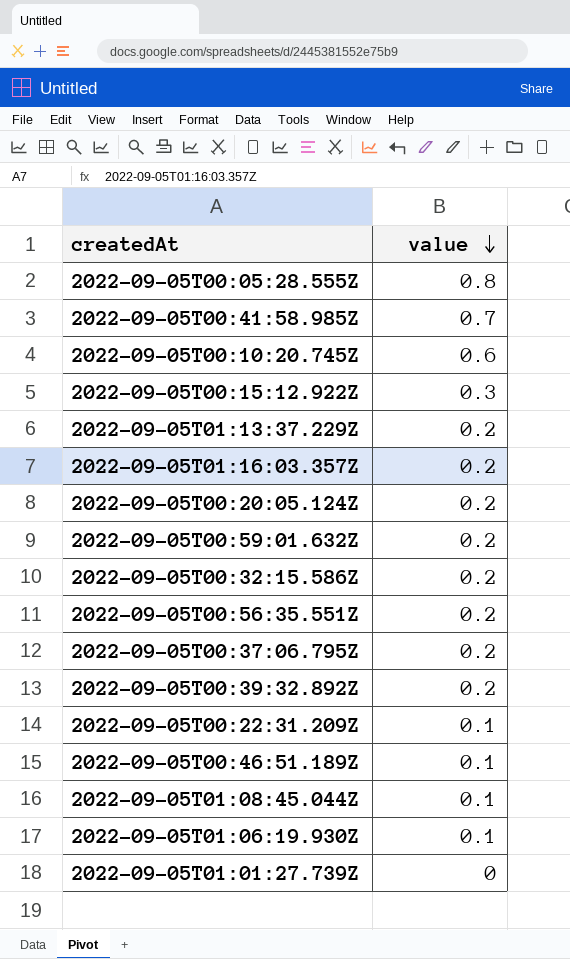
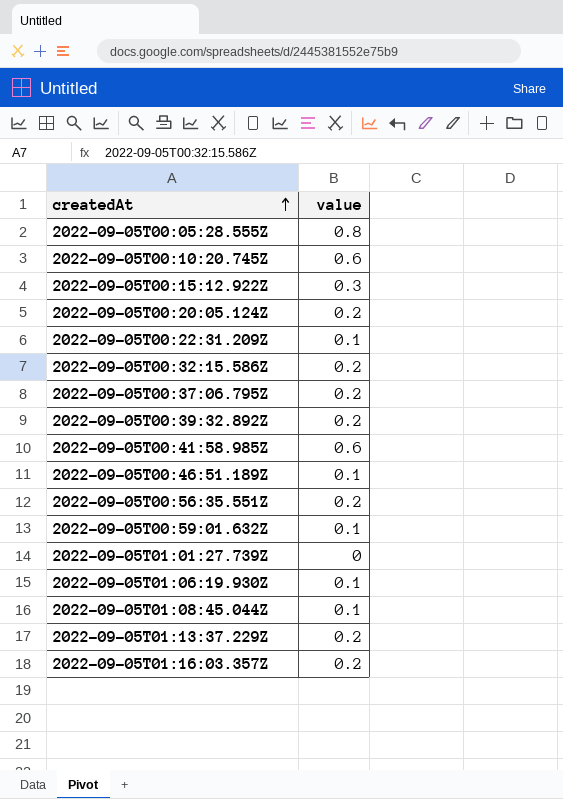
row order: value descending -> createdAt ascending
2022-09-05T00:41:58.985Z | value: 0.7 -> 0.6
2022-09-05T00:59:01.632Z | value: 0.2 -> 0.1

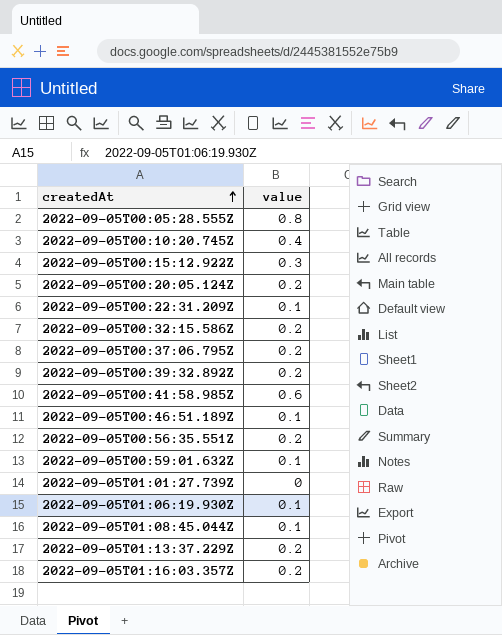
2022-09-05T00:10:20.745Z | value: 0.6 -> 0.4

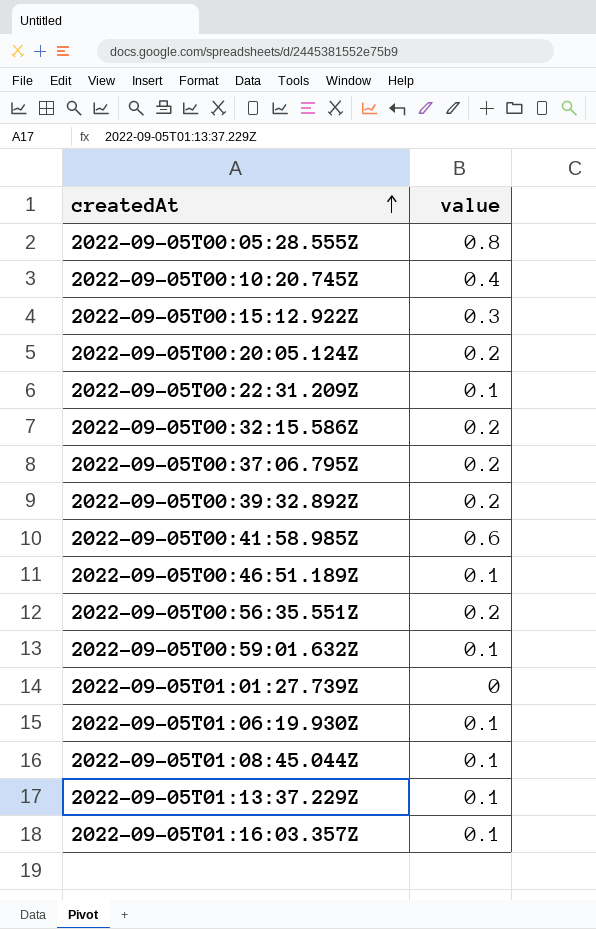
2022-09-05T01:13:37.229Z | value: 0.2 -> 0.1
2022-09-05T01:16:03.357Z | value: 0.2 -> 0.1

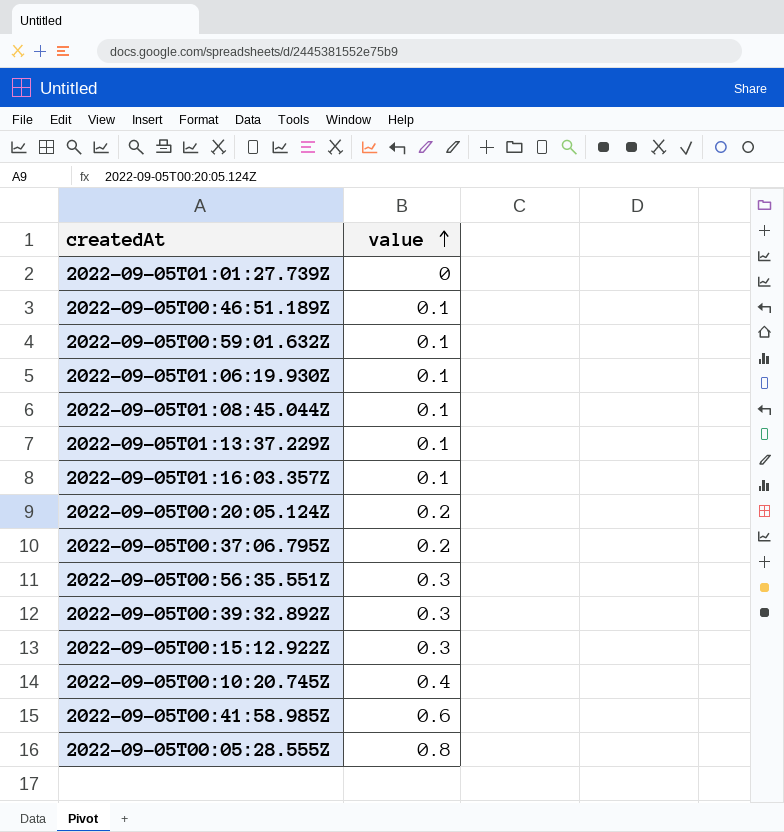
row order: createdAt ascending -> value ascending
row 2022-09-05T00:22:31.209Z: 0.1 -> none
row 2022-09-05T00:32:15.586Z: 0.2 -> none
2022-09-05T00:56:35.551Z | value: 0.2 -> 0.3
2022-09-05T00:39:32.892Z | value: 0.2 -> 0.3

